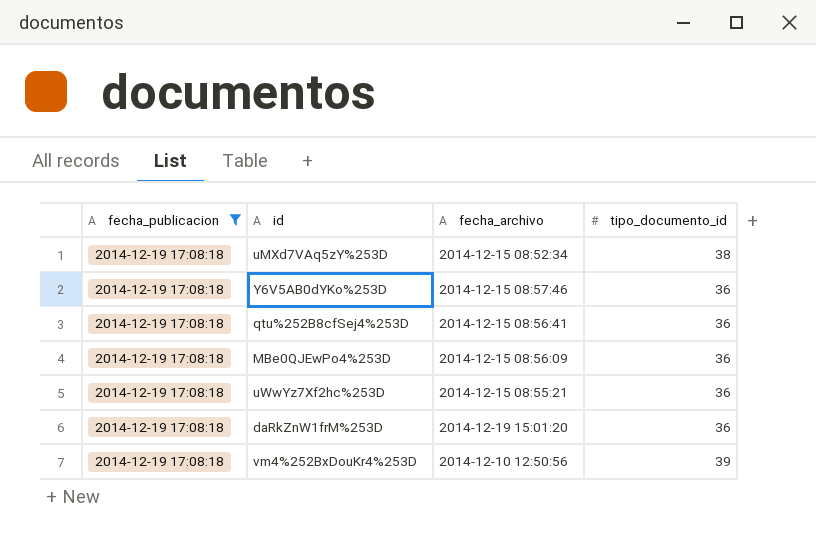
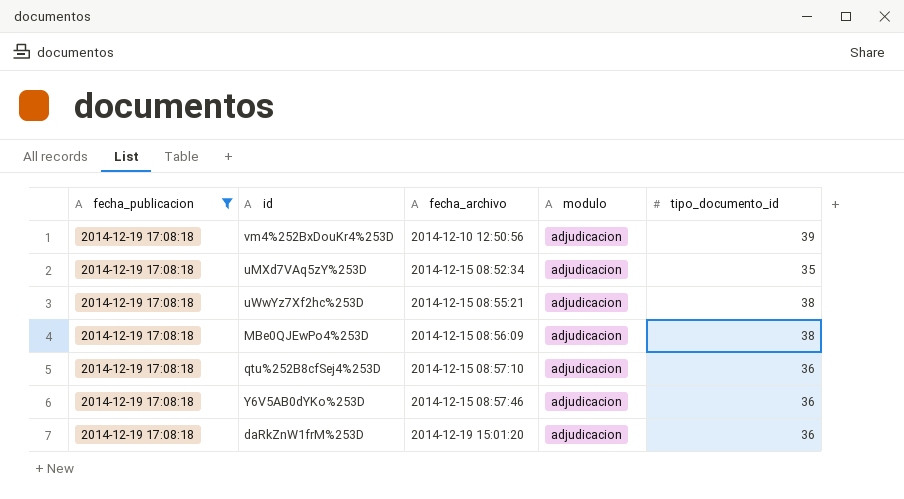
row order: none -> fecha_archivo ascending
column modulo | position: none -> 4
uMXd7VAq5zY%253D | tipo_documento_id: 38 -> 35
uWwYz7Xf2hc%253D | tipo_documento_id: 36 -> 38
MBe0QJEwPo4%253D | tipo_documento_id: 36 -> 38
qtu%252B8cfSej4%253D | fecha_archivo: 2014-12-15 08:56:41 -> 2014-12-15 08:57:10

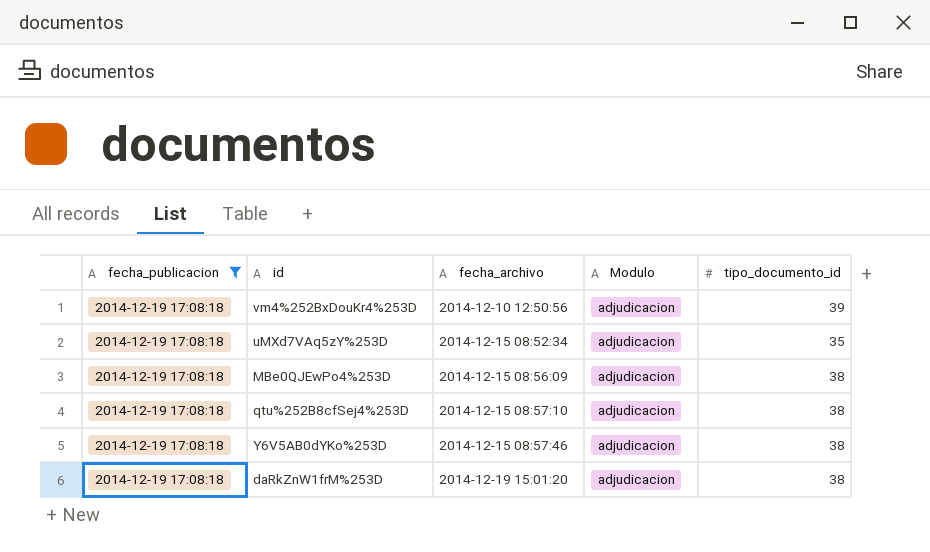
column name: modulo -> Modulo
row uWwYz7Xf2hc%253D: 2014-12-19 17:08:18 | 2014-12-15 08:55:21 | adjudicacion | 38 -> none
qtu%252B8cfSej4%253D | tipo_documento_id: 36 -> 38
Y6V5AB0dYKo%253D | tipo_documento_id: 36 -> 38
daRkZnW1frM%253D | tipo_documento_id: 36 -> 38

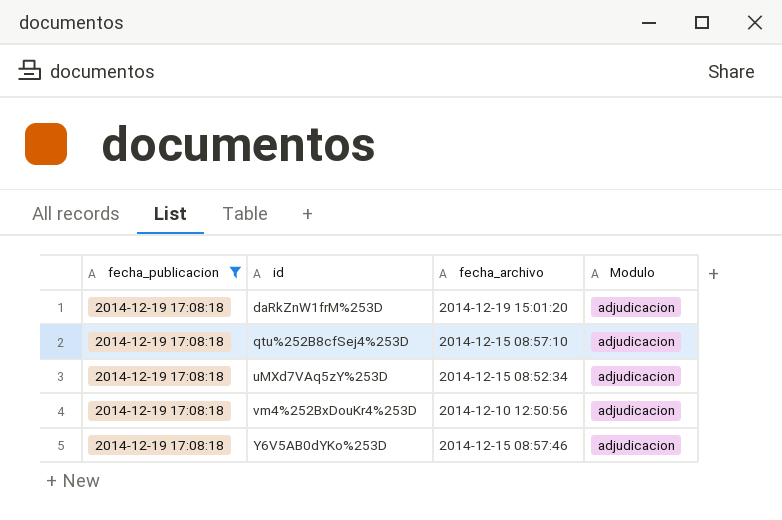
row order: fecha_archivo ascending -> id ascending
column tipo_documento_id | position: 5 -> none
row MBe0QJEwPo4%253D: 2014-12-19 17:08:18 | 2014-12-15 08:56:09 | adjudicacion | 38 -> none

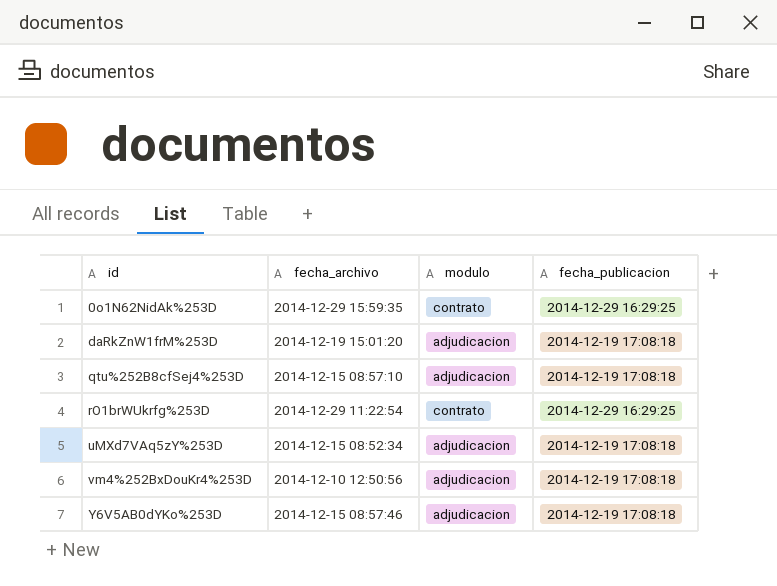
filter: fecha_publicacion = 2014-12-19 17:08:18 -> none
column name: Modulo -> modulo
column fecha_publicacion | position: 1 -> 4

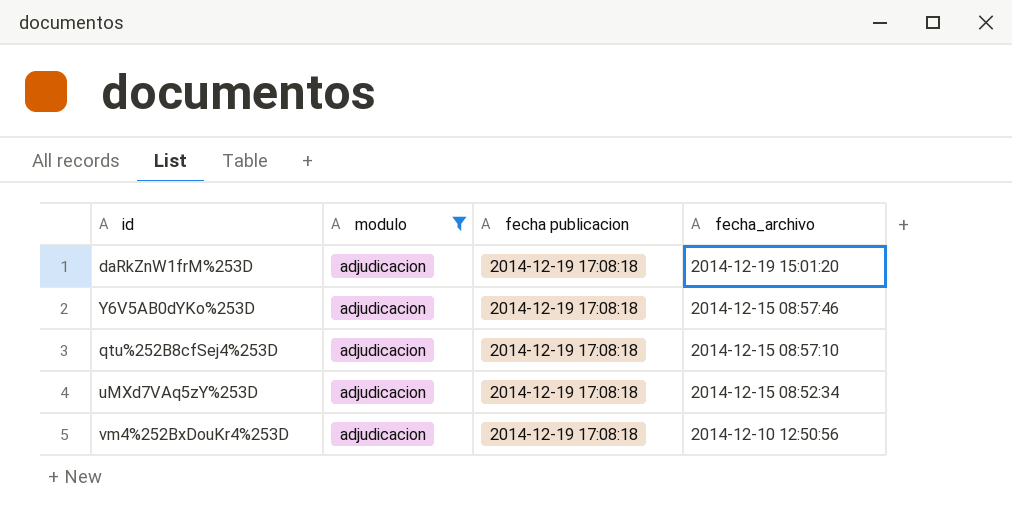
filter: none -> modulo = adjudicacion
row order: id ascending -> fecha_archivo descending
column name: fecha_publicacion -> fecha publicacion
column fecha_archivo | position: 2 -> 4

